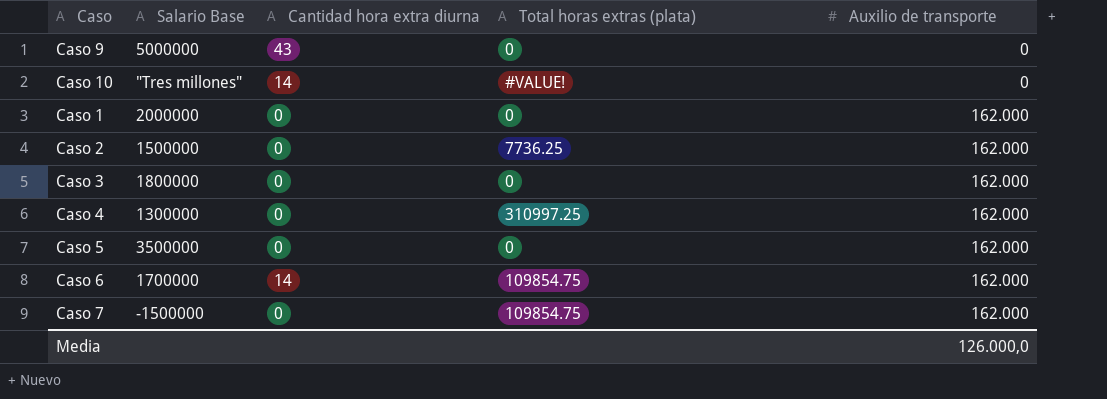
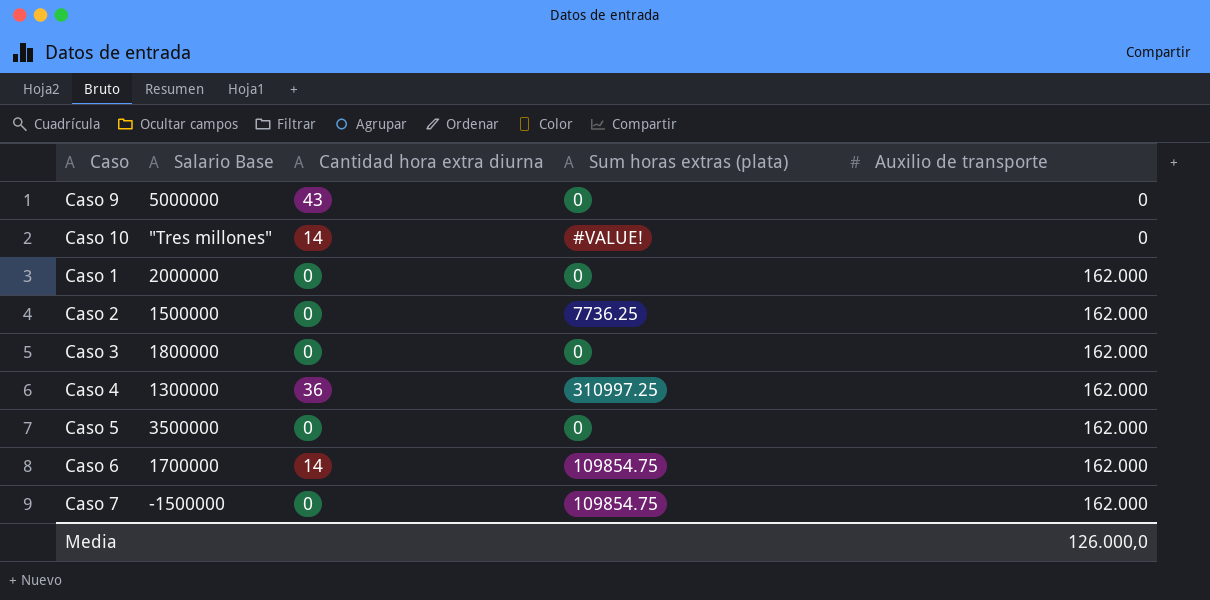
column name: Total horas extras (plata) -> Sum horas extras (plata)
Caso 4 | Cantidad hora extra diurna: 0 -> 36

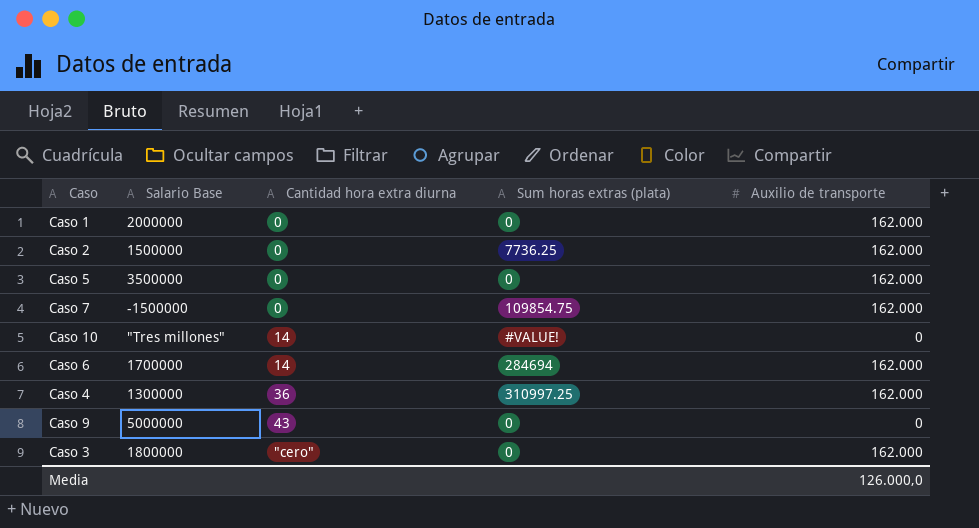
row order: Auxilio de transporte ascending -> Cantidad hora extra diurna ascending
Caso 6 | Sum horas extras (plata): 109854.75 -> 284694
Caso 3 | Cantidad hora extra diurna: 0 -> "cero"

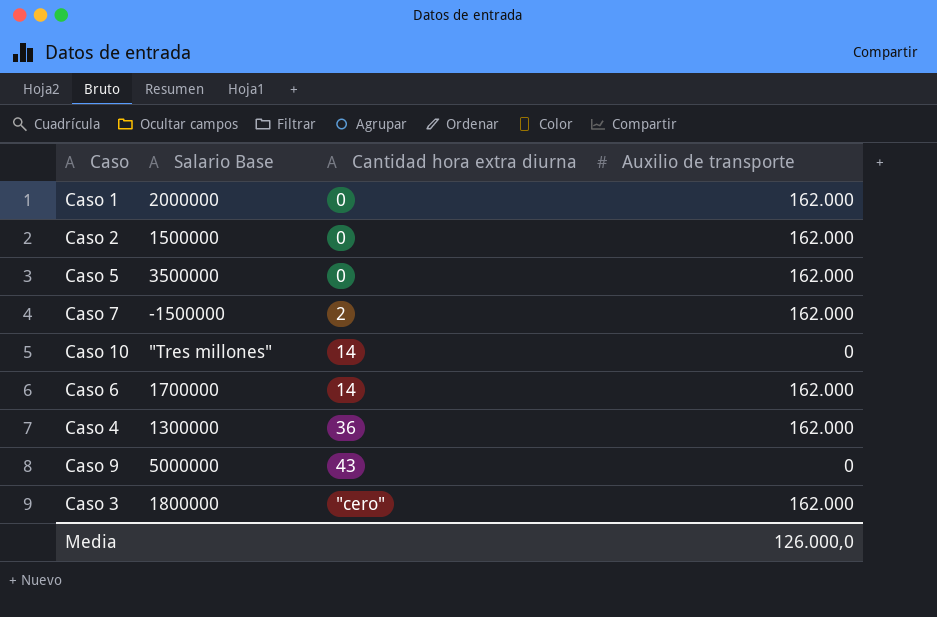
column Sum horas extras (plata) | position: 4 -> none
Caso 7 | Cantidad hora extra diurna: 0 -> 2

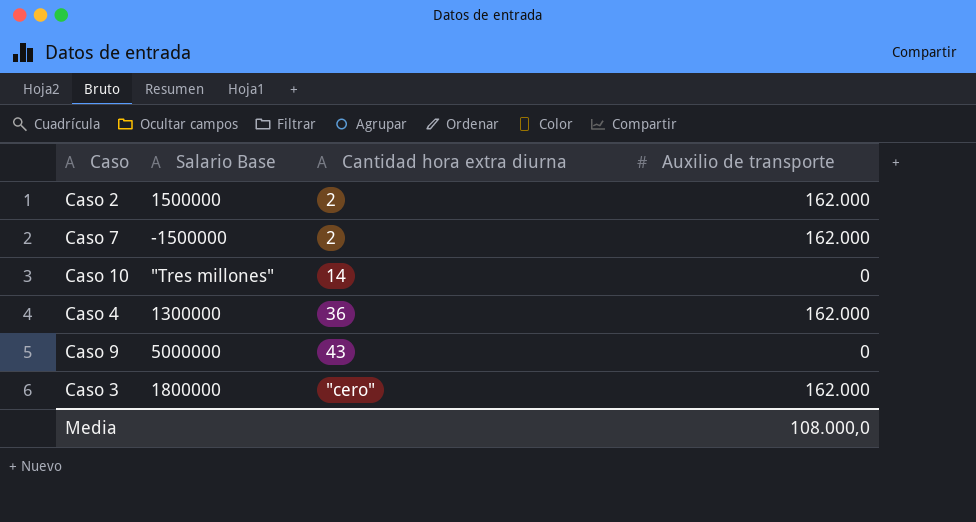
row Caso 1: 2000000 | 0 | 162.000 -> none
row Caso 5: 3500000 | 0 | 162.000 -> none
row Caso 6: 1700000 | 14 | 162.000 -> none
Caso 2 | Cantidad hora extra diurna: 0 -> 2
Media | Auxilio de transporte: 126.000,0 -> 108.000,0

